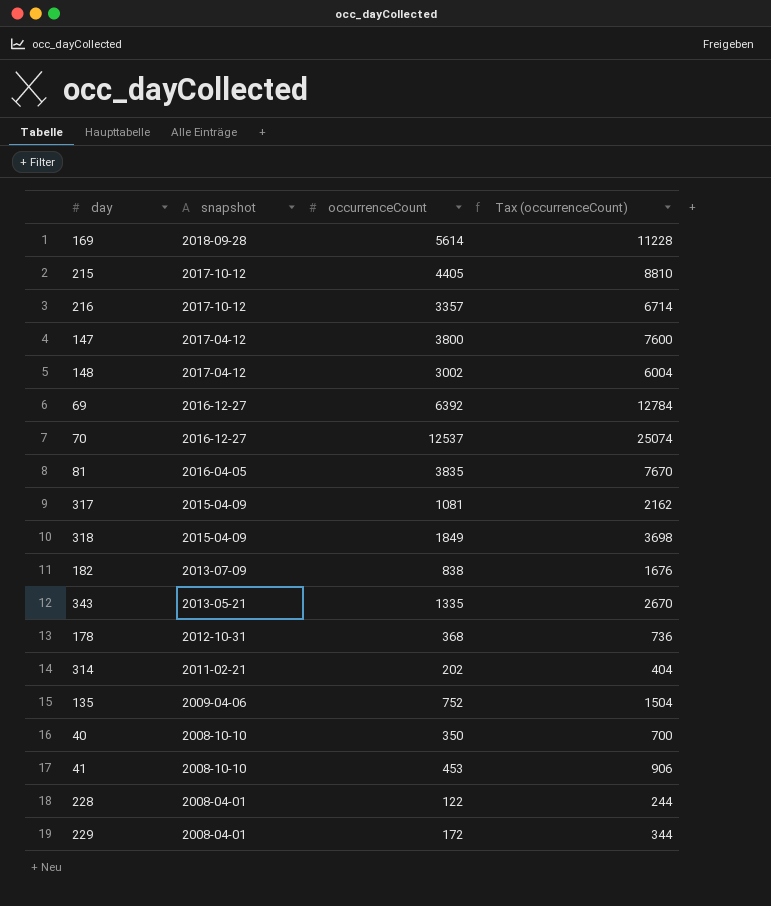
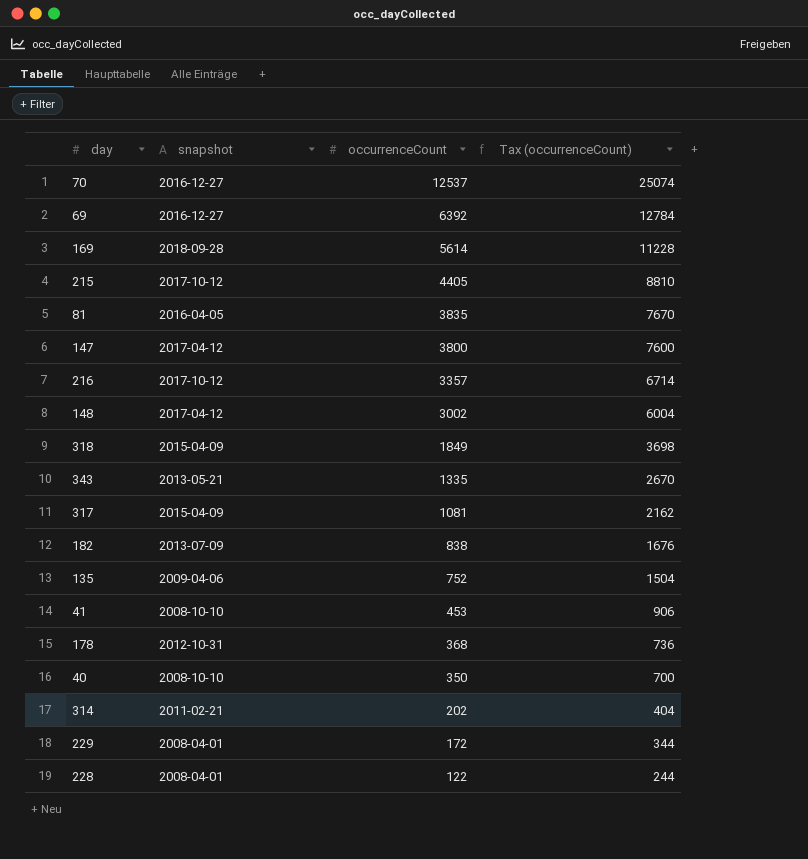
row order: snapshot descending -> occurrenceCount descending

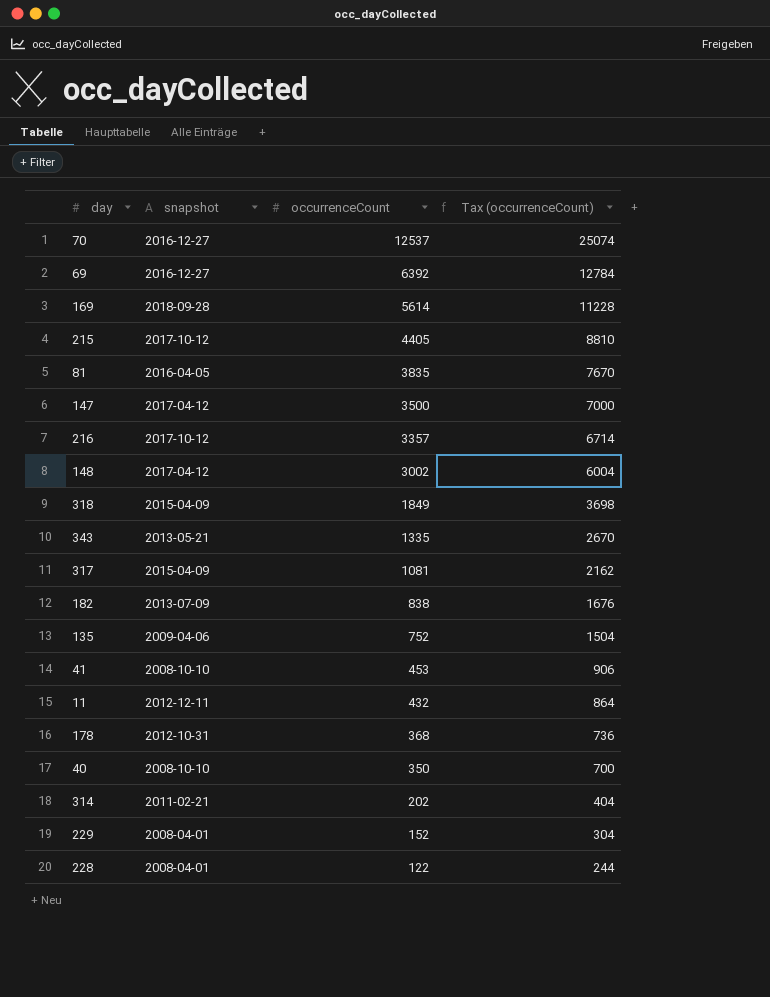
147 | occurrenceCount: 3800 -> 3500
147 | Tax (occurrenceCount): 7600 -> 7000
row 11: none -> 2012-12-11 | 432 | 864
229 | occurrenceCount: 172 -> 152
229 | Tax (occurrenceCount): 344 -> 304

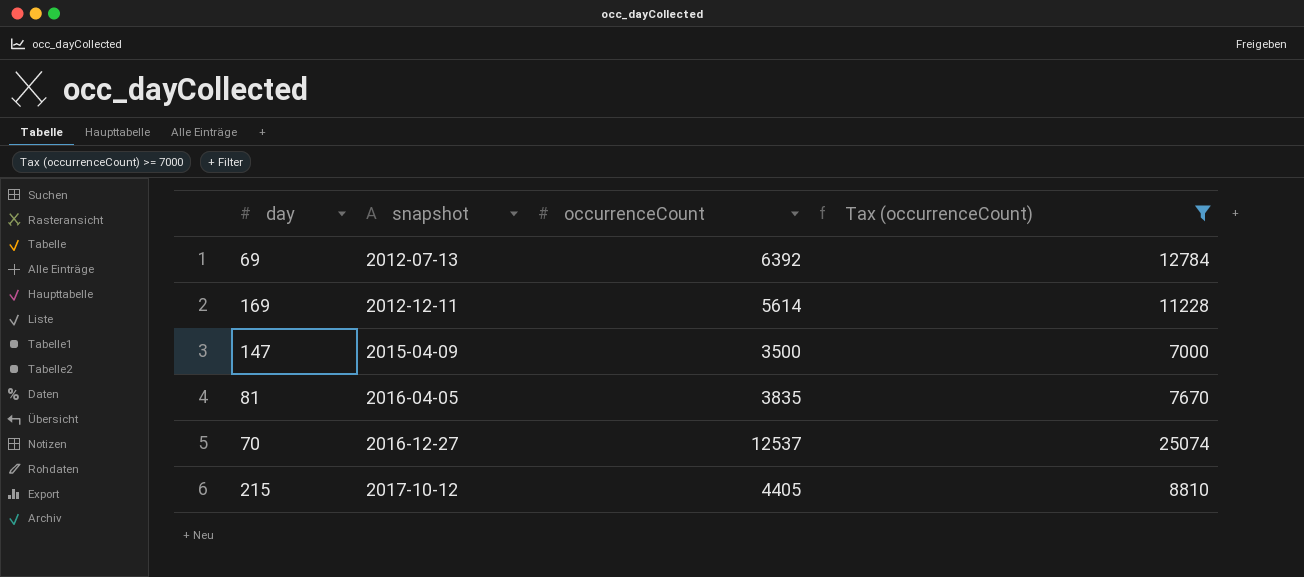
filter: none -> Tax (occurrenceCount) >= 7000
row order: occurrenceCount descending -> snapshot ascending
69 | snapshot: 2016-12-27 -> 2012-07-13
169 | snapshot: 2018-09-28 -> 2012-12-11
147 | snapshot: 2017-04-12 -> 2015-04-09

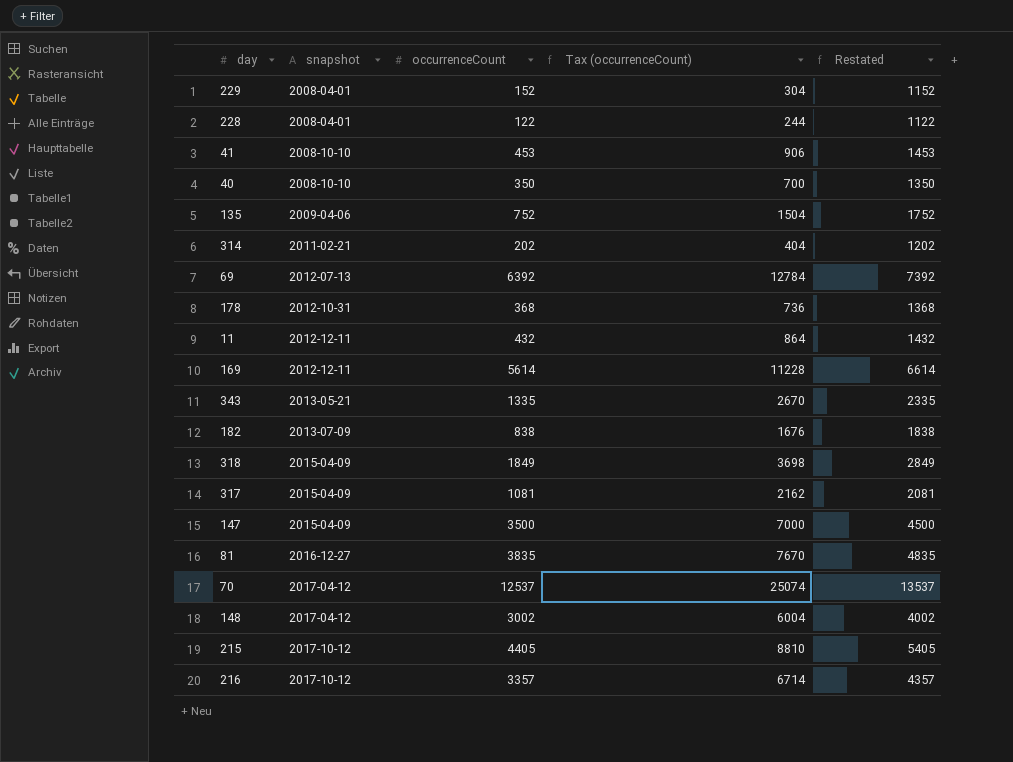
filter: Tax (occurrenceCount) >= 7000 -> none
column Restated | formula: none -> [occurrenceCount] + 1000
81 | snapshot: 2016-04-05 -> 2016-12-27
70 | snapshot: 2016-12-27 -> 2017-04-12

